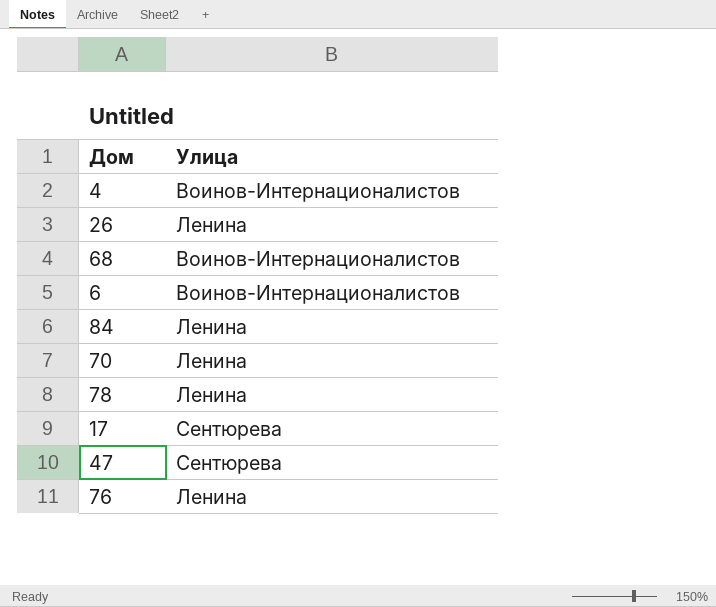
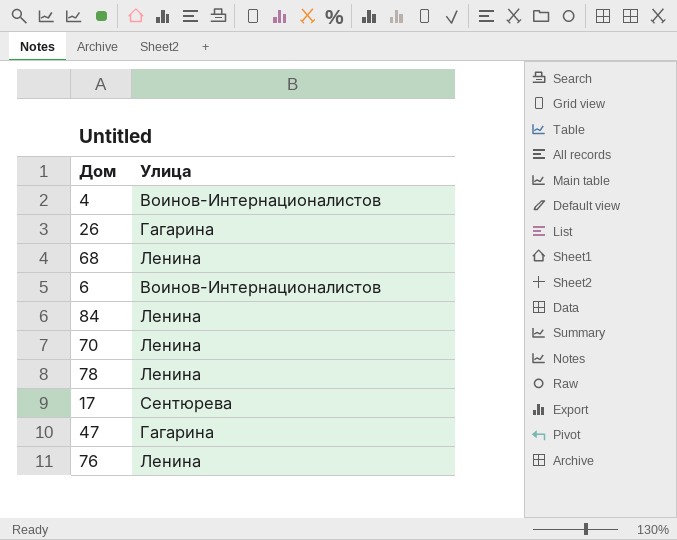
26 | Улица: Ленина -> Гагарина
68 | Улица: Воинов-Интернационалистов -> Ленина
47 | Улица: Сентюрева -> Гагарина

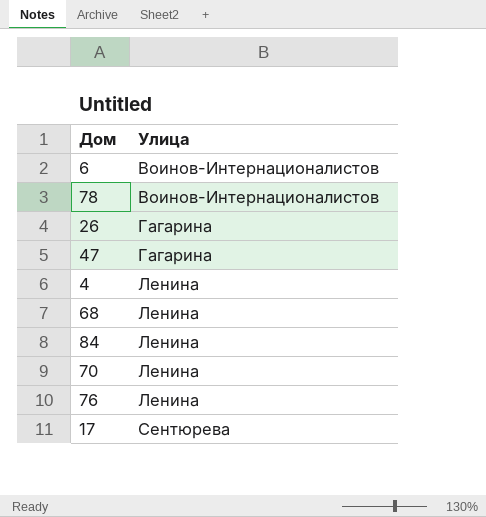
row order: none -> Улица ascending
78 | Улица: Ленина -> Воинов-Интернационалистов
4 | Улица: Воинов-Интернационалистов -> Ленина

